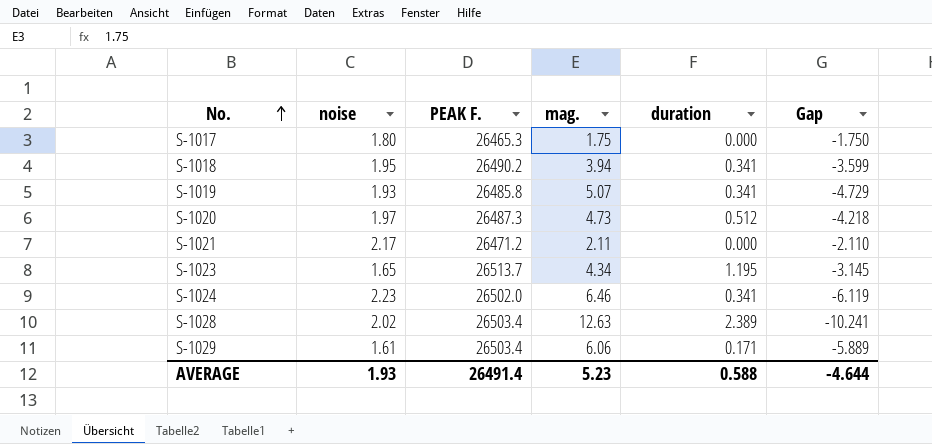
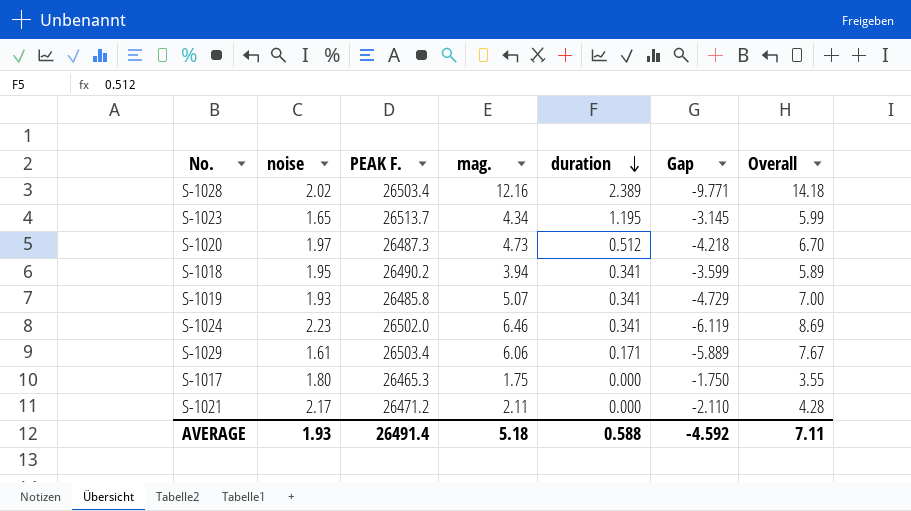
row order: No. ascending -> duration descending
column Overall | formula: none -> [noise] + [mag.]
S-1028 | mag.: 12.63 -> 12.16
S-1028 | Gap: -10.241 -> -9.771
AVERAGE | mag.: 5.23 -> 5.18
AVERAGE | Gap: -4.644 -> -4.592

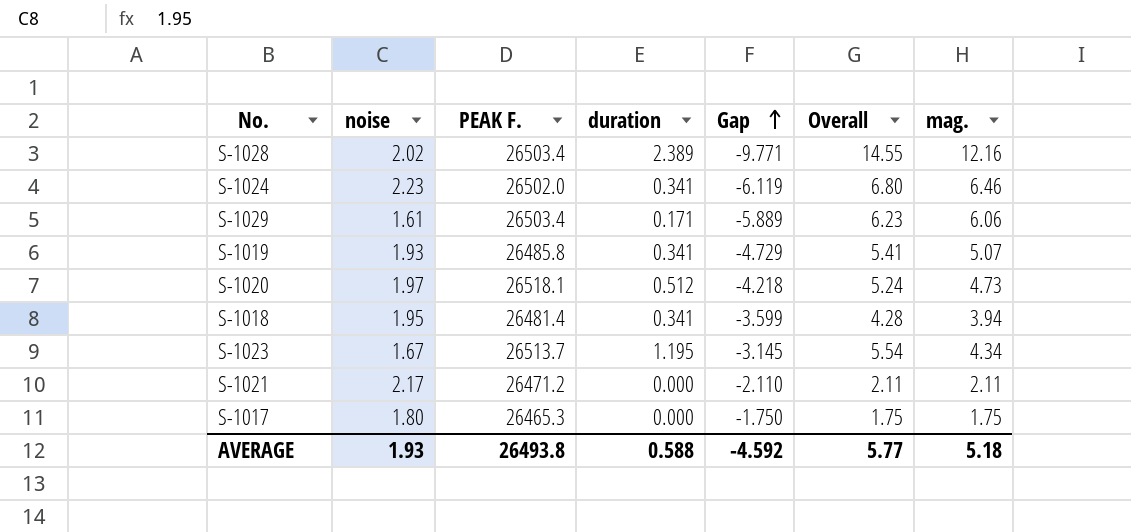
row order: duration descending -> Gap ascending
column Overall | formula: [noise] + [mag.] -> [duration] + [mag.]
column mag. | position: 4 -> 7
S-1020 | PEAK F.: 26487.3 -> 26518.1
S-1018 | PEAK F.: 26490.2 -> 26481.4
S-1023 | noise: 1.65 -> 1.67
AVERAGE | PEAK F.: 26491.4 -> 26493.8
AVERAGE | Overall: 7.11 -> 5.77

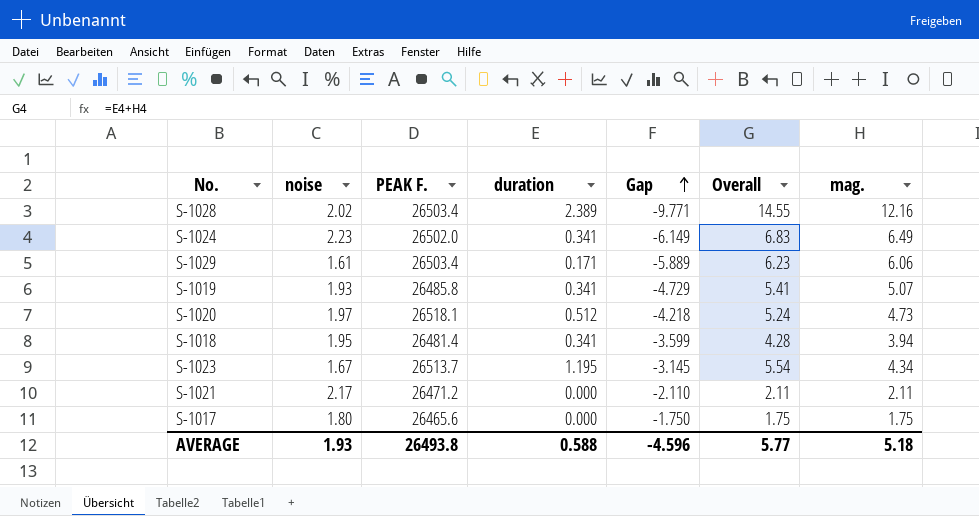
S-1024 | Gap: -6.119 -> -6.149
S-1024 | Overall: 6.80 -> 6.83
S-1024 | mag.: 6.46 -> 6.49
S-1017 | PEAK F.: 26465.3 -> 26465.6
AVERAGE | Gap: -4.592 -> -4.596

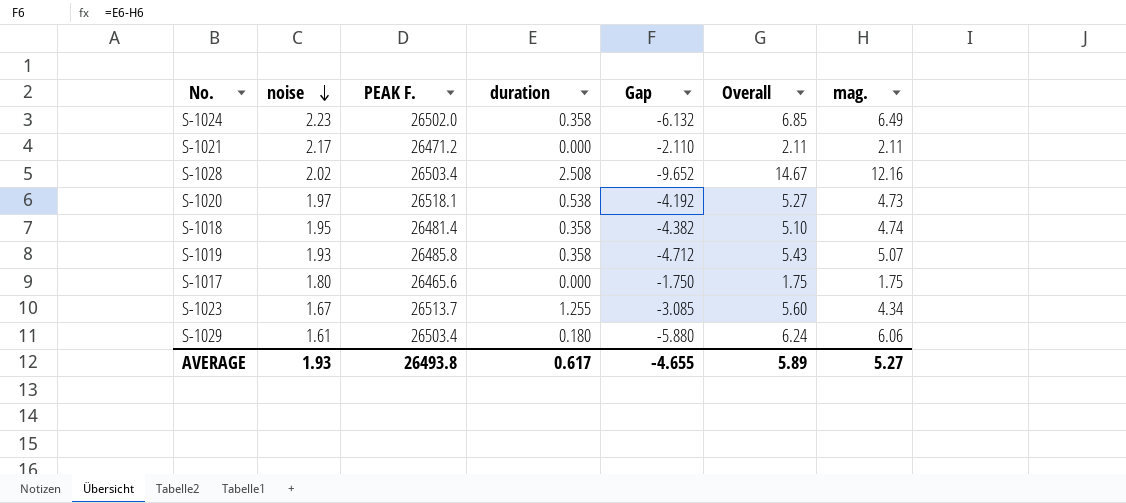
row order: Gap ascending -> noise descending
S-1024 | duration: 0.341 -> 0.358
S-1024 | Gap: -6.149 -> -6.132
S-1024 | Overall: 6.83 -> 6.85
S-1028 | duration: 2.389 -> 2.508
S-1028 | Gap: -9.771 -> -9.652
S-1028 | Overall: 14.55 -> 14.67
S-1020 | duration: 0.512 -> 0.538
S-1020 | Gap: -4.218 -> -4.192
S-1020 | Overall: 5.24 -> 5.27
S-1018 | duration: 0.341 -> 0.358
S-1018 | Gap: -3.599 -> -4.382
S-1018 | Overall: 4.28 -> 5.10
S-1018 | mag.: 3.94 -> 4.74
S-1019 | duration: 0.341 -> 0.358
S-1019 | Gap: -4.729 -> -4.712
S-1019 | Overall: 5.41 -> 5.43
S-1023 | duration: 1.195 -> 1.255
S-1023 | Gap: -3.145 -> -3.085
S-1023 | Overall: 5.54 -> 5.60
S-1029 | duration: 0.171 -> 0.180
S-1029 | Gap: -5.889 -> -5.880
S-1029 | Overall: 6.23 -> 6.24
AVERAGE | duration: 0.588 -> 0.617
AVERAGE | Gap: -4.596 -> -4.655
AVERAGE | Overall: 5.77 -> 5.89
AVERAGE | mag.: 5.18 -> 5.27

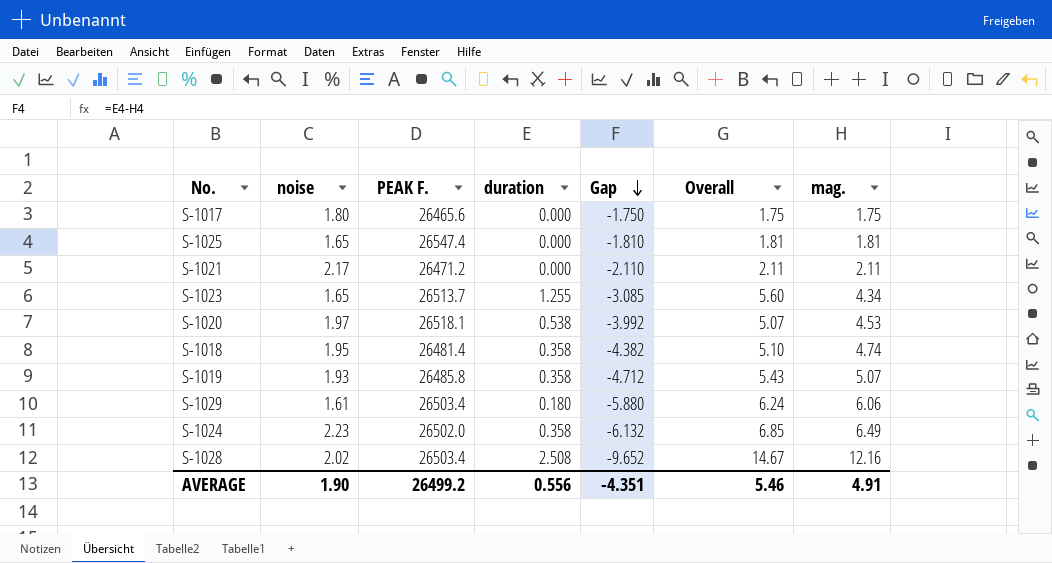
row order: noise descending -> Gap descending
row S-1025: none -> 1.65 | 26547.4 | 0.000 | -1.810 | 1.81 | 1.81
S-1023 | noise: 1.67 -> 1.65
S-1020 | Gap: -4.192 -> -3.992
S-1020 | Overall: 5.27 -> 5.07
S-1020 | mag.: 4.73 -> 4.53
AVERAGE | noise: 1.93 -> 1.90
AVERAGE | PEAK F.: 26493.8 -> 26499.2
AVERAGE | duration: 0.617 -> 0.556
AVERAGE | Gap: -4.655 -> -4.351
AVERAGE | Overall: 5.89 -> 5.46
AVERAGE | mag.: 5.27 -> 4.91

